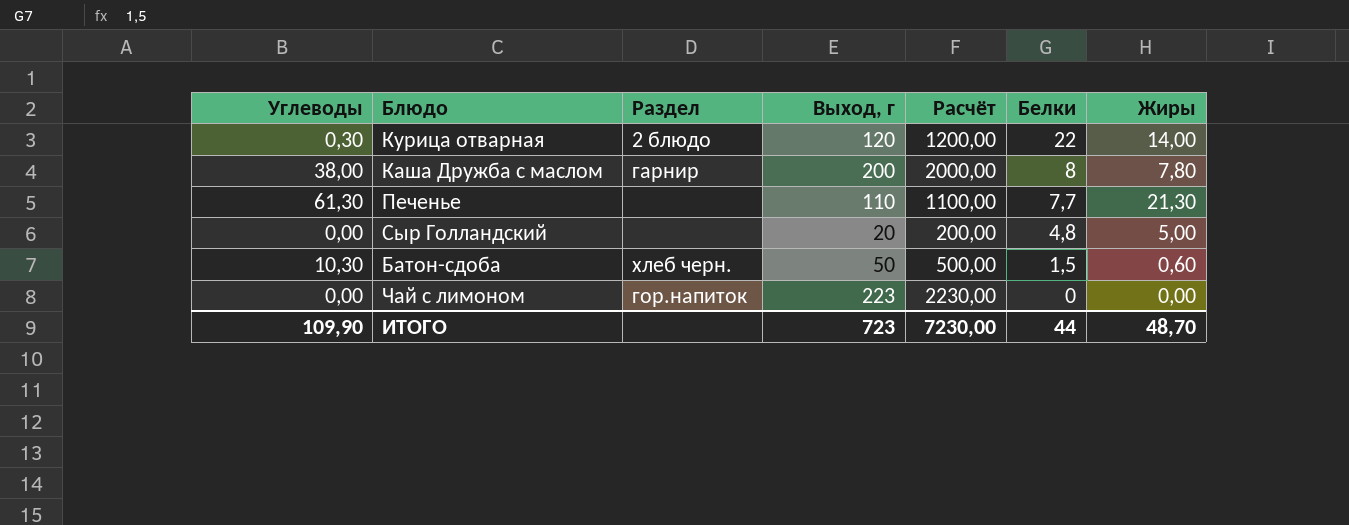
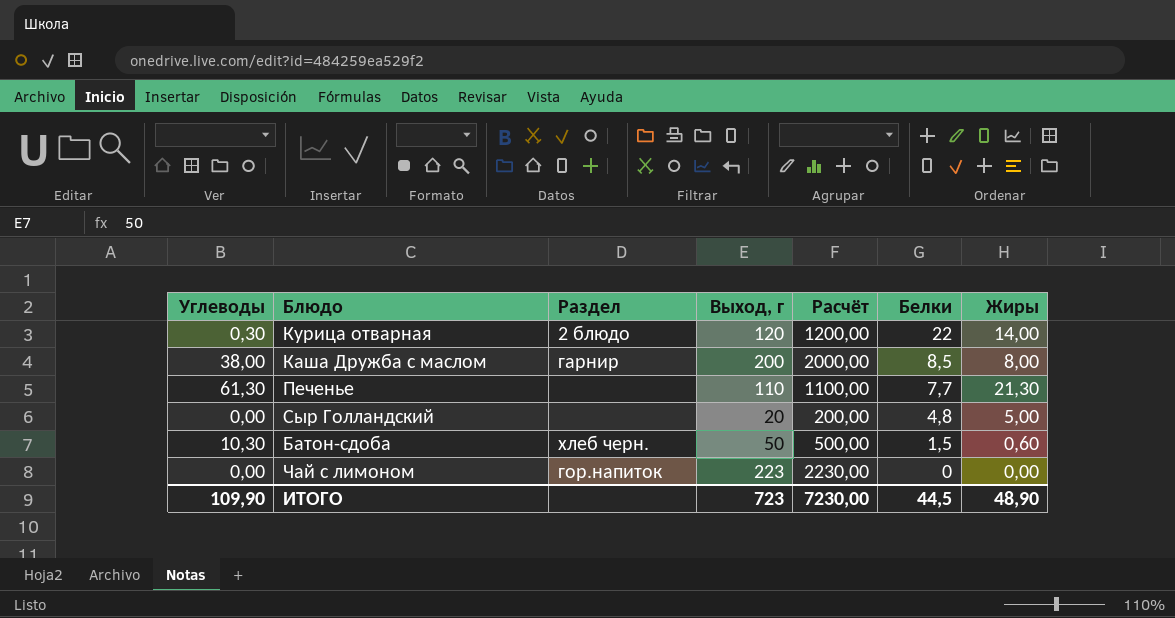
Каша Дружба с маслом | Белки: 8 -> 8,5
Каша Дружба с маслом | Жиры: 7,80 -> 8,00
ИТОГО | Белки: 44 -> 44,5
ИТОГО | Жиры: 48,70 -> 48,90

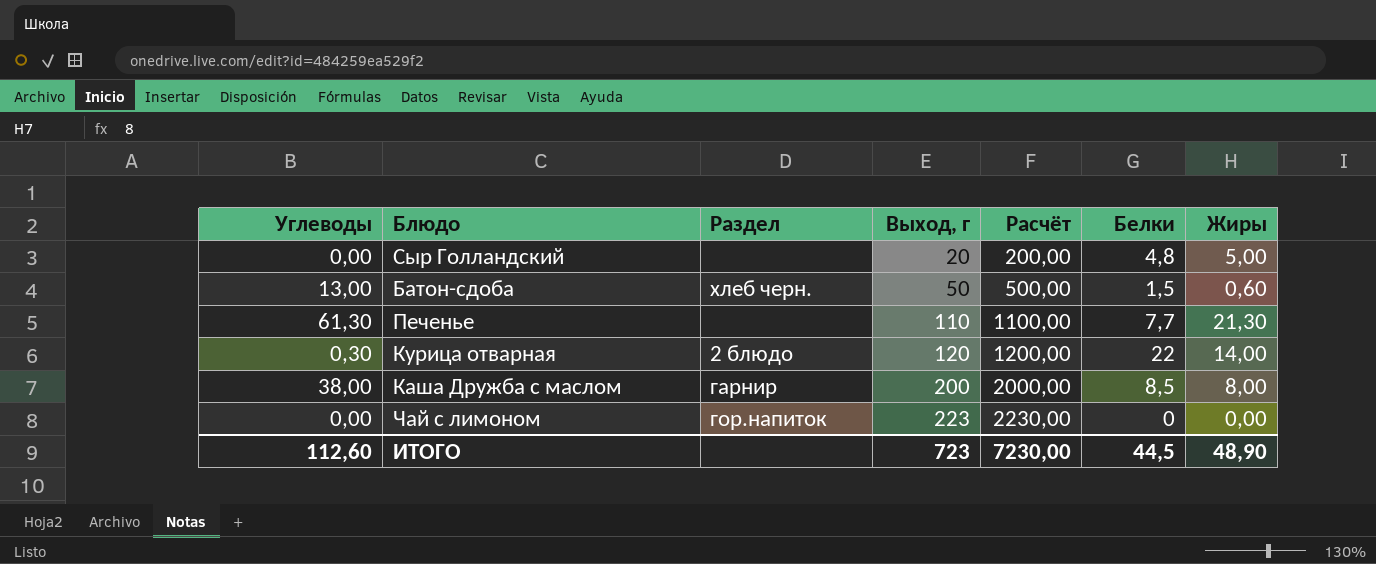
row order: Белки descending -> Выход, г ascending
Батон-сдоба | Углеводы: 10,30 -> 13,00
ИТОГО | Углеводы: 109,90 -> 112,60

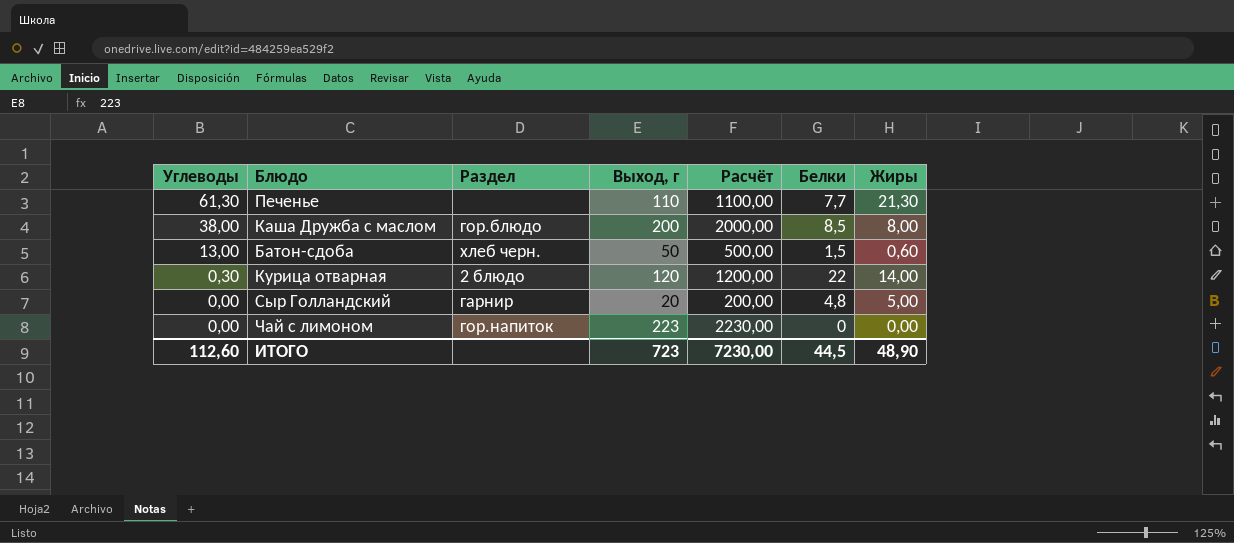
row order: Выход, г ascending -> Углеводы descending
Каша Дружба с маслом | Раздел: гарнир -> гор.блюдо
Сыр Голландский | Раздел: none -> гарнир

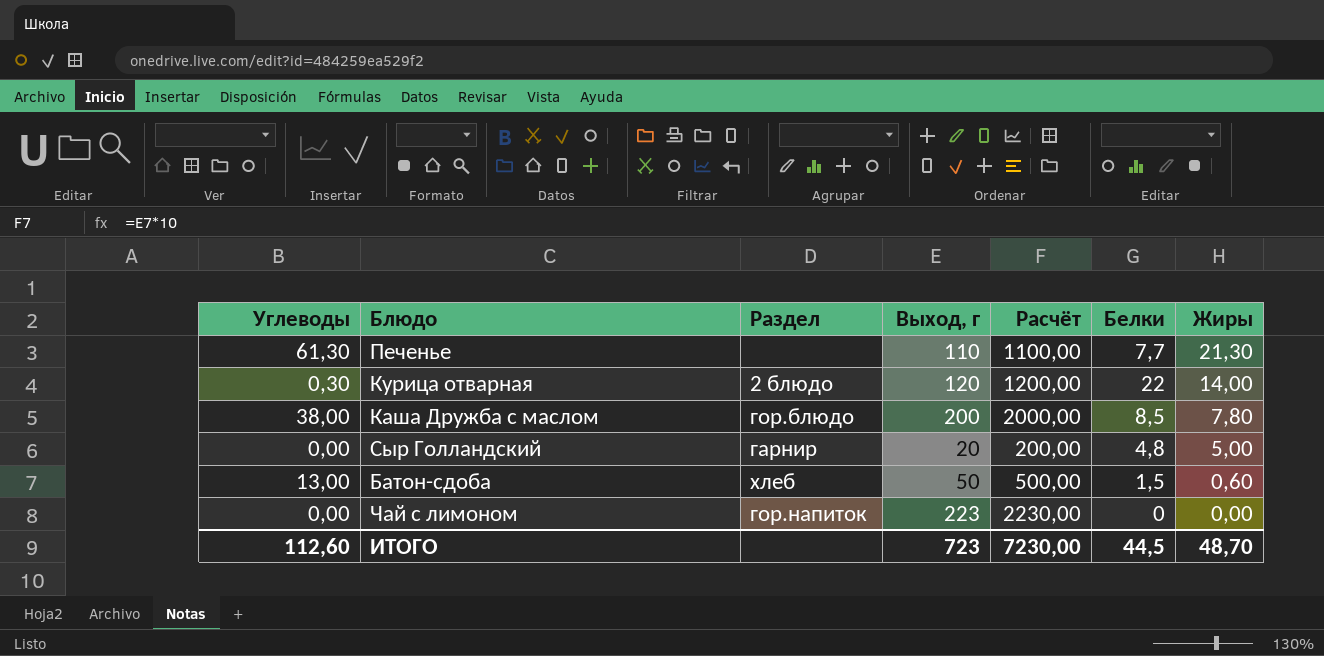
row order: Углеводы descending -> Жиры descending
Каша Дружба с маслом | Жиры: 8,00 -> 7,80
Батон-сдоба | Раздел: хлеб черн. -> хлеб
ИТОГО | Жиры: 48,90 -> 48,70

